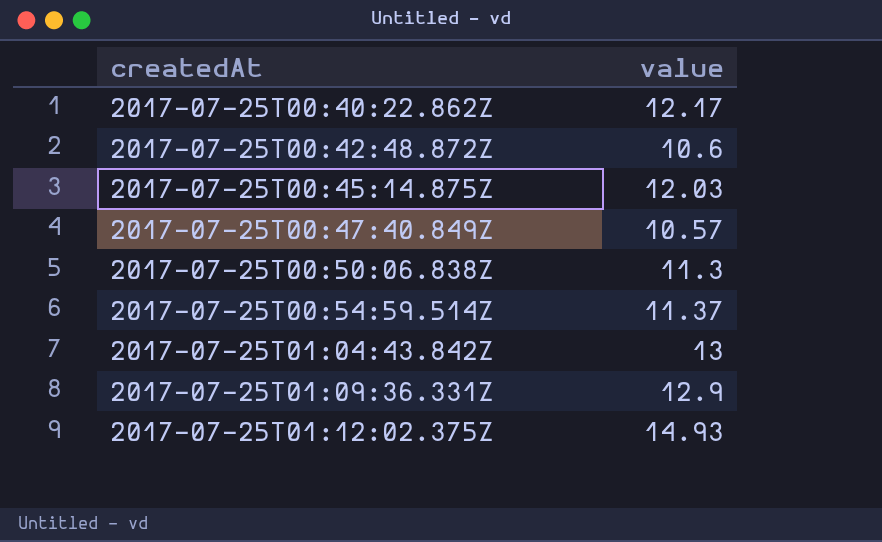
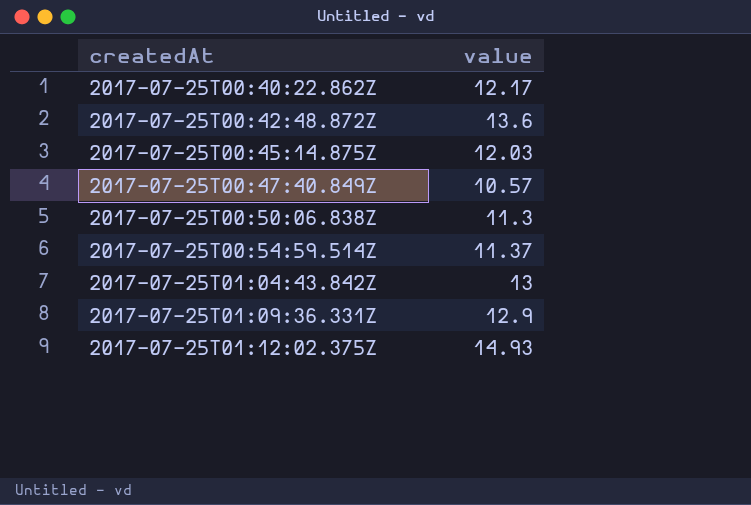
2017-07-25T00:42:48.872Z | value: 10.6 -> 13.6

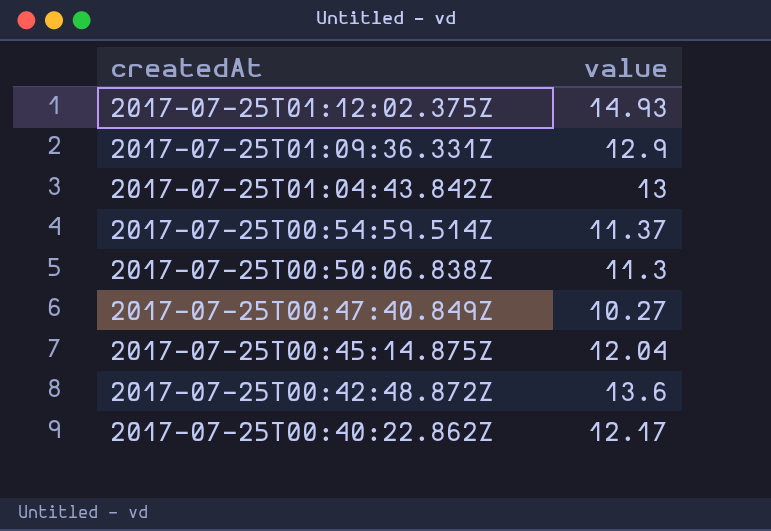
row order: createdAt ascending -> createdAt descending
2017-07-25T00:47:40.849Z | value: 10.57 -> 10.27
2017-07-25T00:45:14.875Z | value: 12.03 -> 12.04

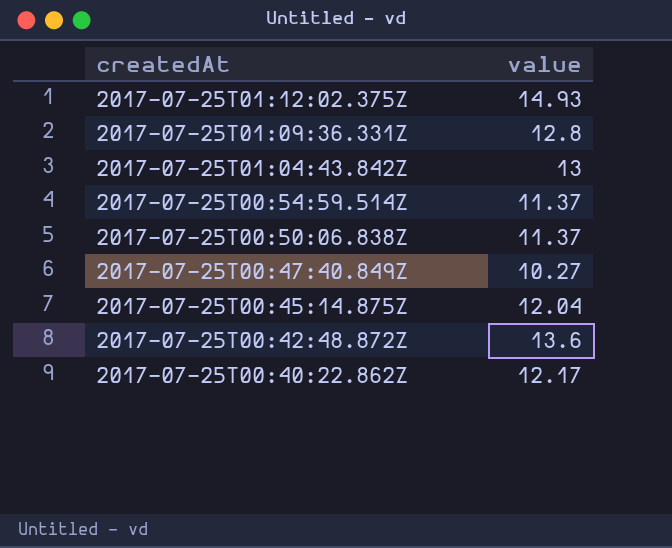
2017-07-25T01:09:36.331Z | value: 12.9 -> 12.8
2017-07-25T00:50:06.838Z | value: 11.3 -> 11.37

